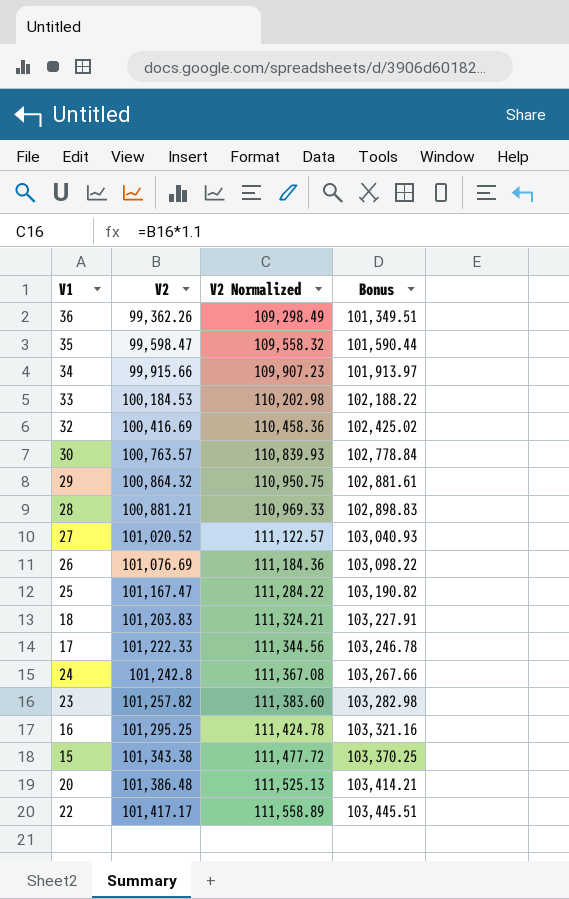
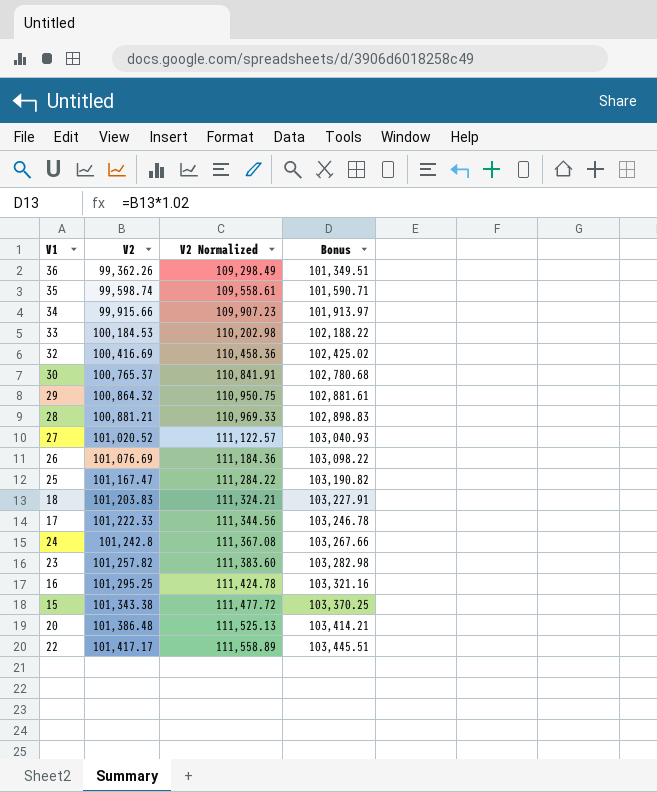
35 | V2: 99,598.47 -> 99,598.74
35 | V2 Normalized: 109,558.32 -> 109,558.61
35 | Bonus: 101,590.44 -> 101,590.71
30 | V2: 100,763.57 -> 100,765.37
30 | V2 Normalized: 110,839.93 -> 110,841.91
30 | Bonus: 102,778.84 -> 102,780.68

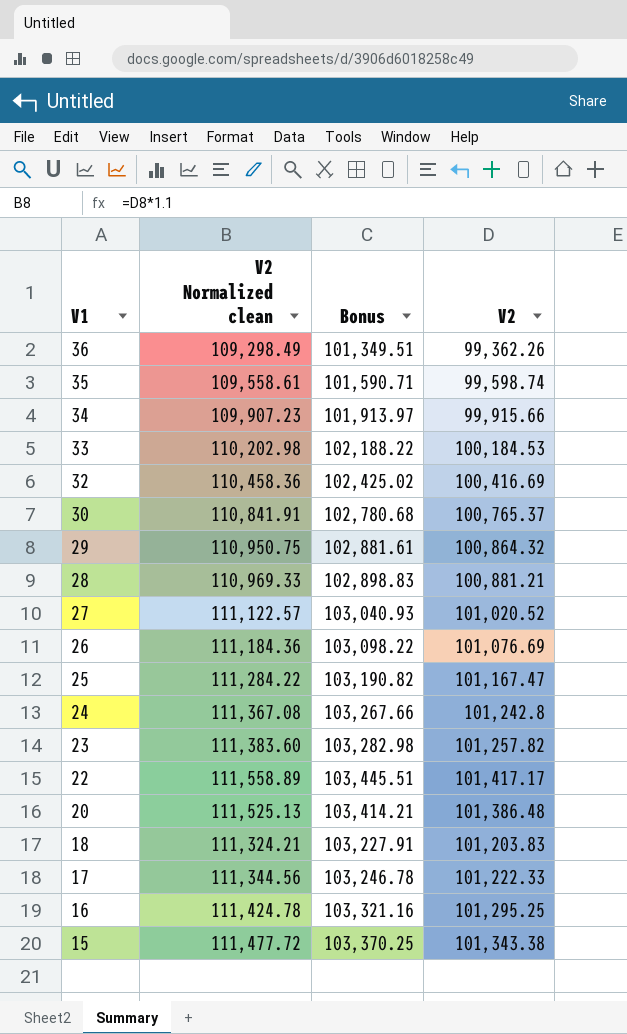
row order: V2 ascending -> V1 descending
column name: V2 Normalized -> V2 Normalized clean
column V2 | position: 2 -> 4

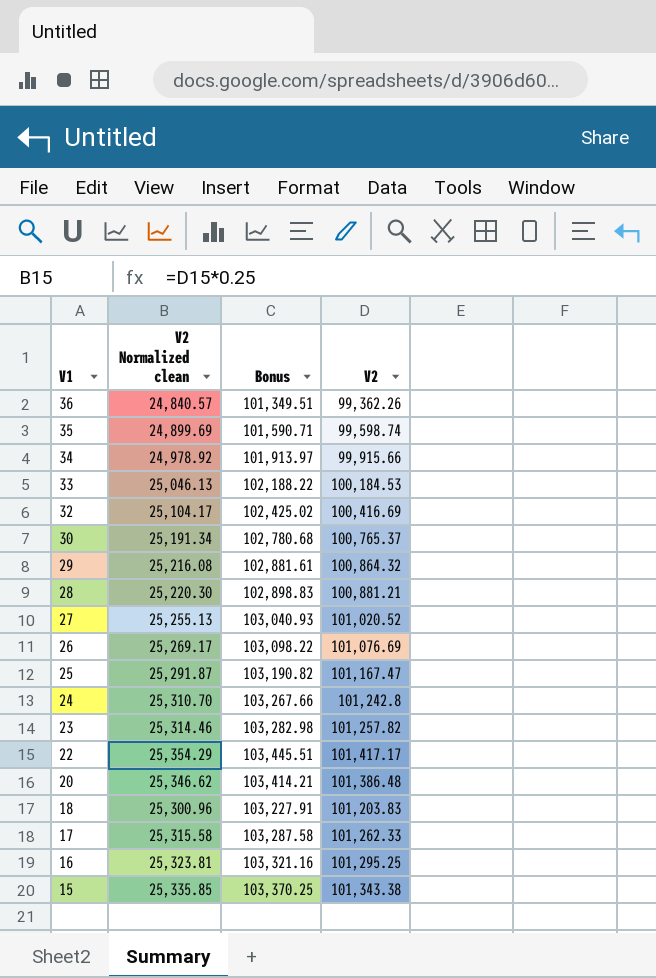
column V2 Normalized clean | formula: [V2] * 1.1 -> [V2] * 0.25
17 | Bonus: 103,246.78 -> 103,287.58
17 | V2: 101,222.33 -> 101,262.33

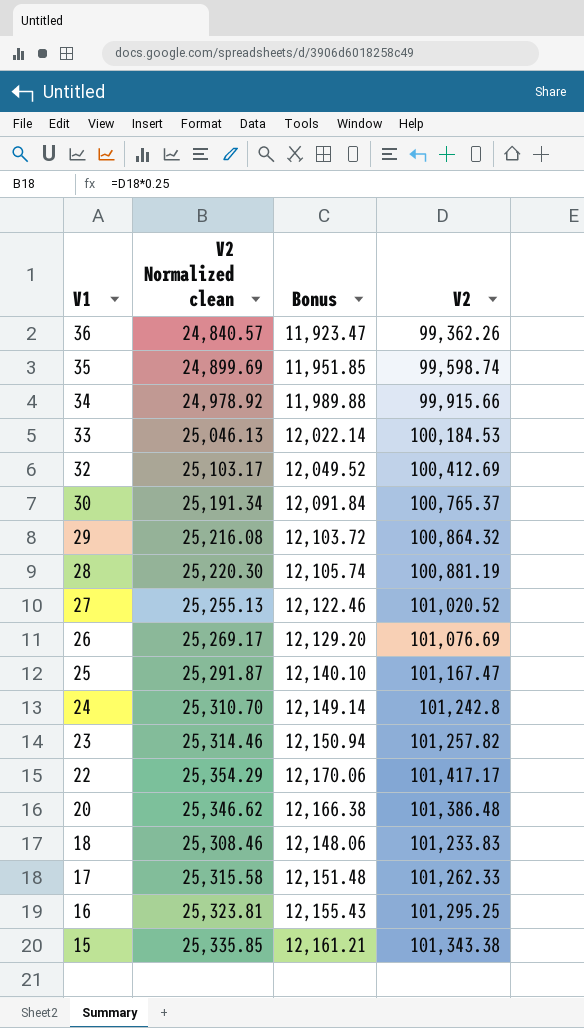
column Bonus | formula: [V2] * 1.02 -> [V2] * 0.12
32 | V2 Normalized clean: 25,104.17 -> 25,103.17
32 | V2: 100,416.69 -> 100,412.69
28 | V2: 100,881.21 -> 100,881.19
18 | V2 Normalized clean: 25,300.96 -> 25,308.46
18 | V2: 101,203.83 -> 101,233.83

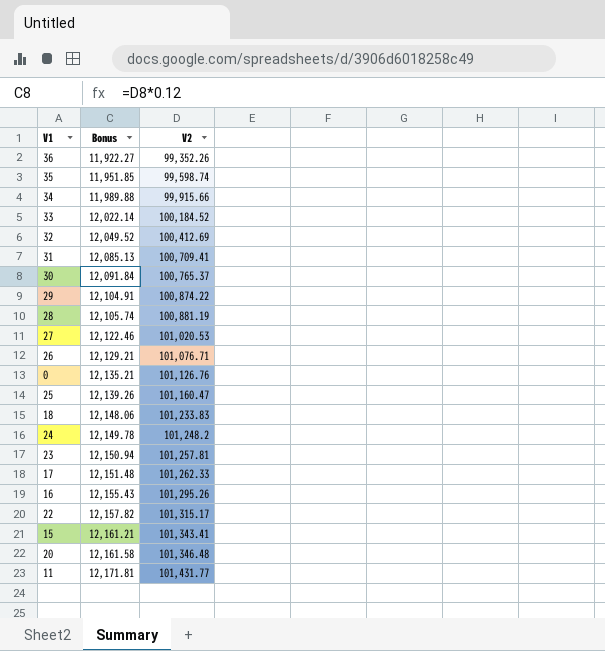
row order: V1 descending -> Bonus ascending
column V2 Normalized clean | formula: [V2] * 0.25 -> none
36 | Bonus: 11,923.47 -> 11,922.27
36 | V2: 99,362.26 -> 99,352.26
33 | V2: 100,184.53 -> 100,184.52
row 31: none -> 12,085.13 | 100,709.41
29 | Bonus: 12,103.72 -> 12,104.91
29 | V2: 100,864.32 -> 100,874.22
27 | V2: 101,020.52 -> 101,020.53
26 | Bonus: 12,129.20 -> 12,129.21
26 | V2: 101,076.69 -> 101,076.71
row 0: none -> 12,135.21 | 101,126.76
25 | Bonus: 12,140.10 -> 12,139.26
25 | V2: 101,167.47 -> 101,160.47
24 | Bonus: 12,149.14 -> 12,149.78
24 | V2: 101,242.8 -> 101,248.2
23 | V2: 101,257.82 -> 101,257.81
16 | V2: 101,295.25 -> 101,295.26
22 | Bonus: 12,170.06 -> 12,157.82
22 | V2: 101,417.17 -> 101,315.17
15 | V2: 101,343.38 -> 101,343.41
20 | Bonus: 12,166.38 -> 12,161.58
20 | V2: 101,386.48 -> 101,346.48
row 11: none -> 12,171.81 | 101,431.77

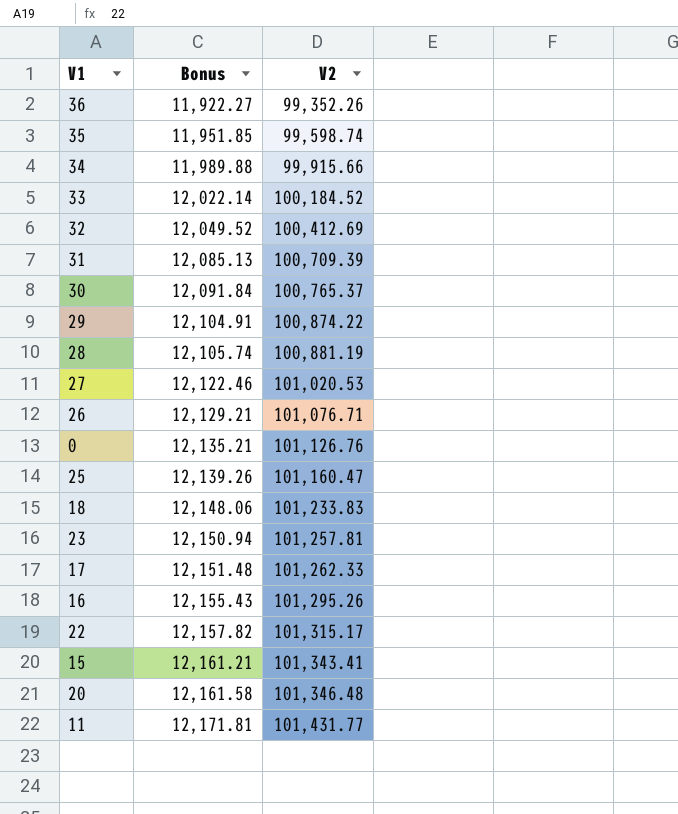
row 24: 12,149.78 | 101,248.2 -> none
31 | V2: 100,709.41 -> 100,709.39

